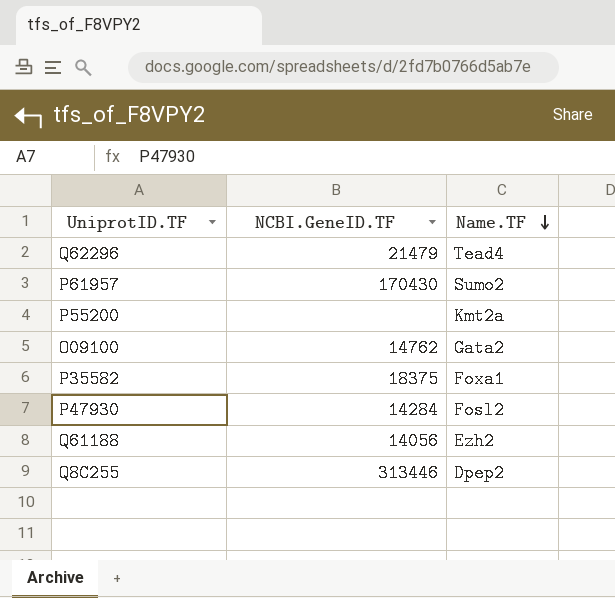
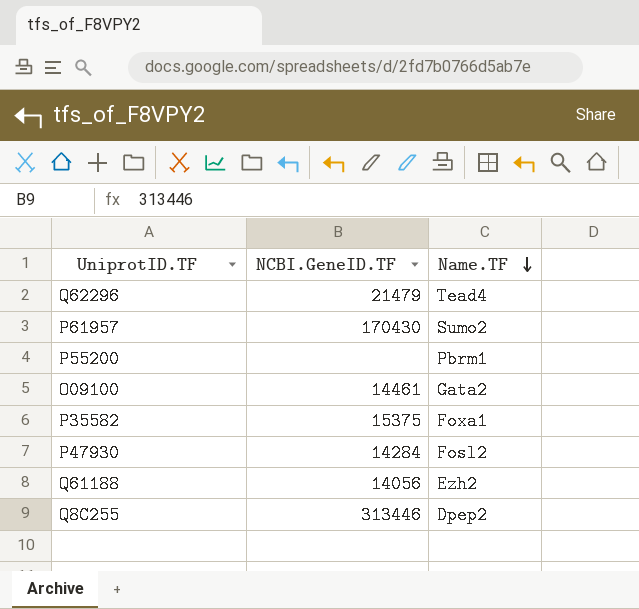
P55200 | Name.TF: Kmt2a -> Pbrm1
O09100 | NCBI.GeneID.TF: 14762 -> 14461
P35582 | NCBI.GeneID.TF: 18375 -> 15375

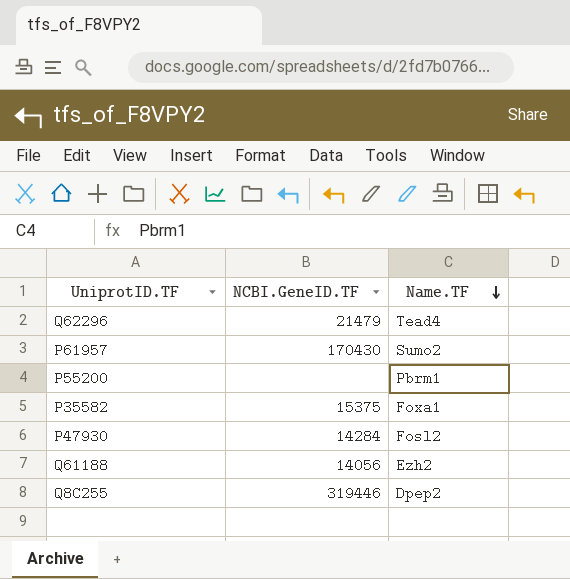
row O09100: 14461 | Gata2 -> none
Q8C255 | NCBI.GeneID.TF: 313446 -> 319446

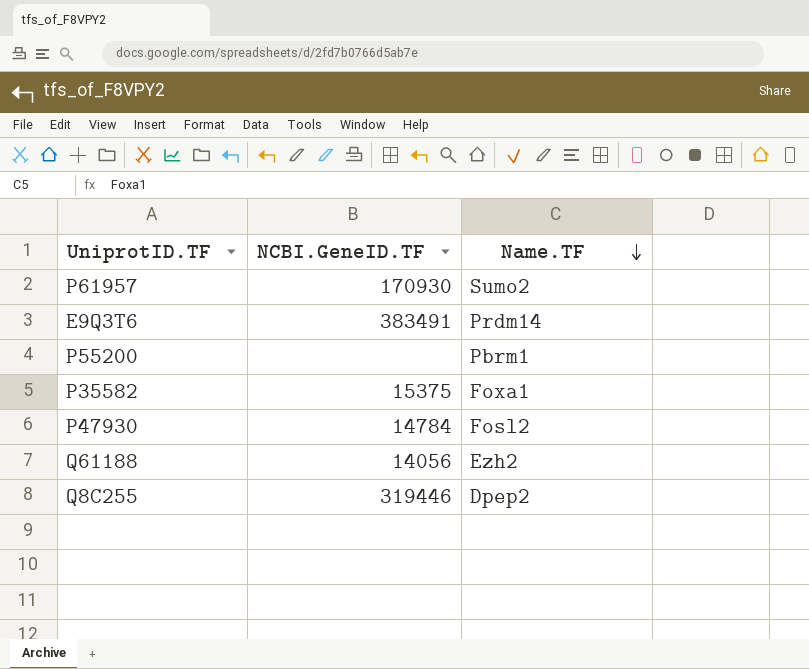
row Q62296: 21479 | Tead4 -> none
P61957 | NCBI.GeneID.TF: 170430 -> 170930
row E9Q3T6: none -> 383491 | Prdm14
P47930 | NCBI.GeneID.TF: 14284 -> 14784

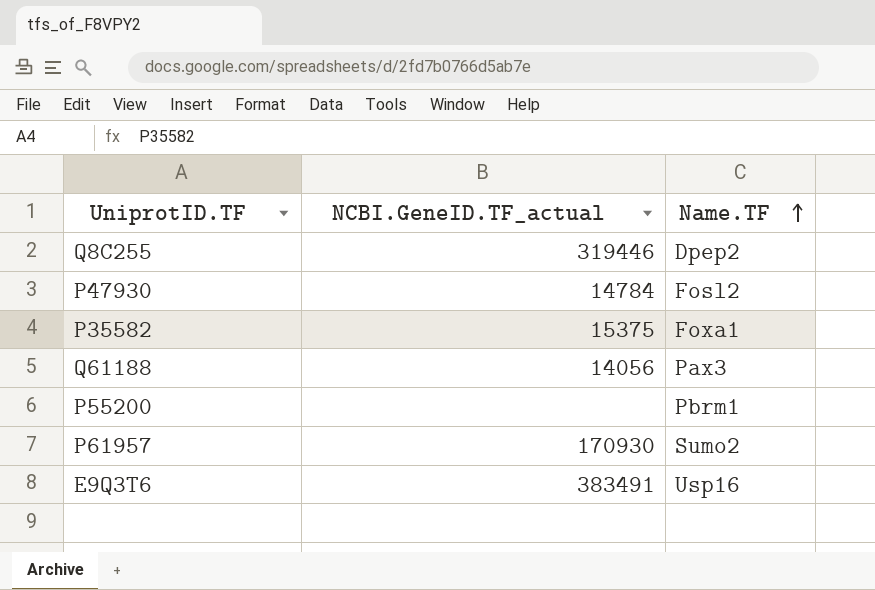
row order: Name.TF descending -> Name.TF ascending
column name: NCBI.GeneID.TF -> NCBI.GeneID.TF_actual
Q61188 | Name.TF: Ezh2 -> Pax3
E9Q3T6 | Name.TF: Prdm14 -> Usp16

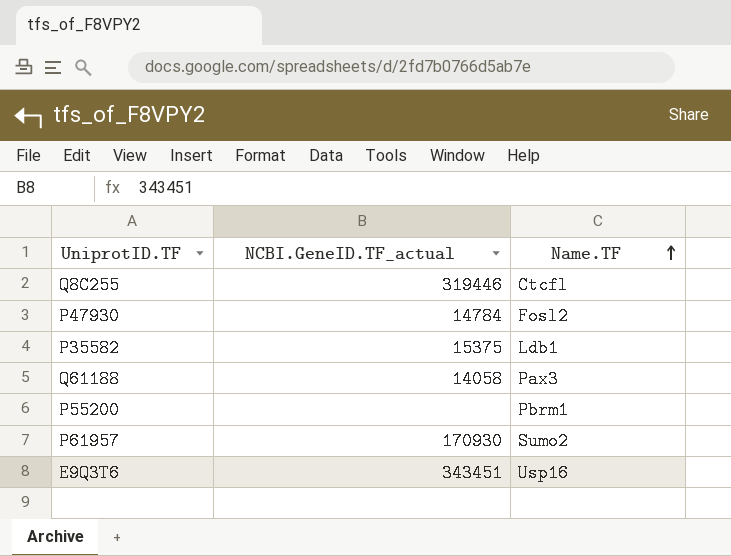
Q8C255 | Name.TF: Dpep2 -> Ctcfl
P35582 | Name.TF: Foxa1 -> Ldb1
Q61188 | NCBI.GeneID.TF_actual: 14056 -> 14058
E9Q3T6 | NCBI.GeneID.TF_actual: 383491 -> 343451

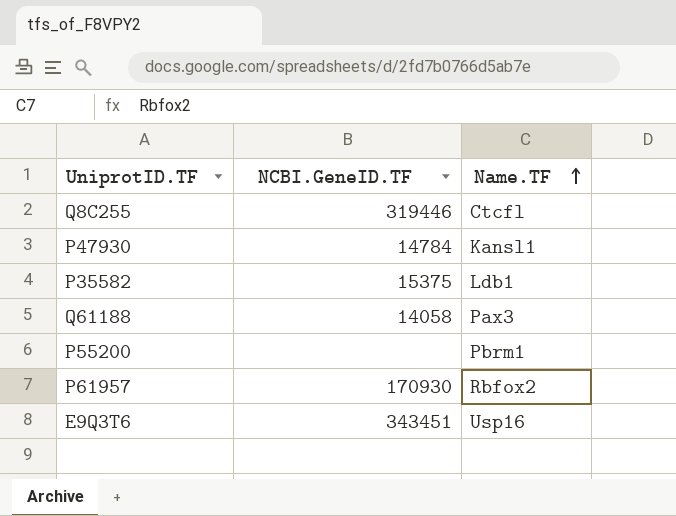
column name: NCBI.GeneID.TF_actual -> NCBI.GeneID.TF
P47930 | Name.TF: Fosl2 -> Kansl1
P61957 | Name.TF: Sumo2 -> Rbfox2

